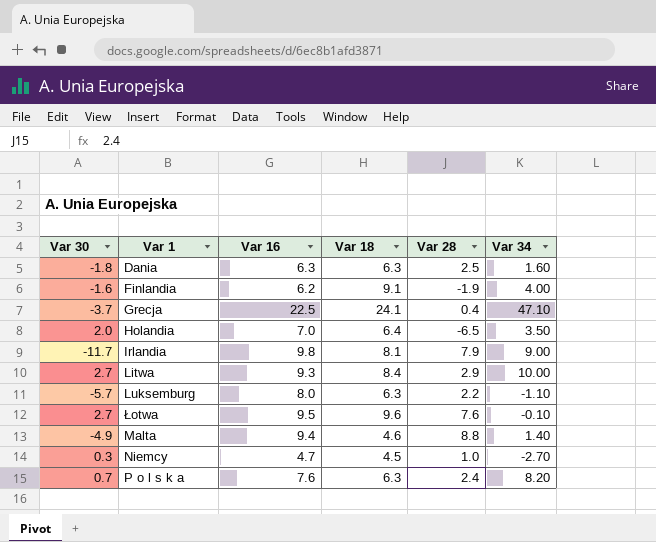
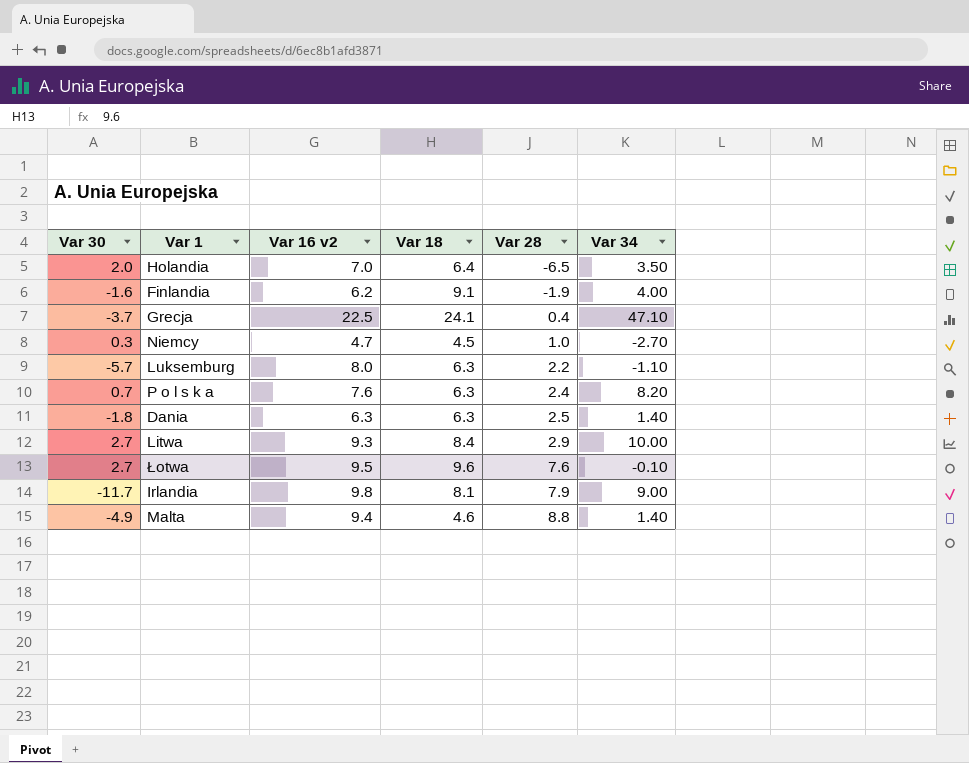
row order: none -> Var 28 ascending
column name: Var 16 -> Var 16 v2
Dania | Var 34: 1.60 -> 1.40

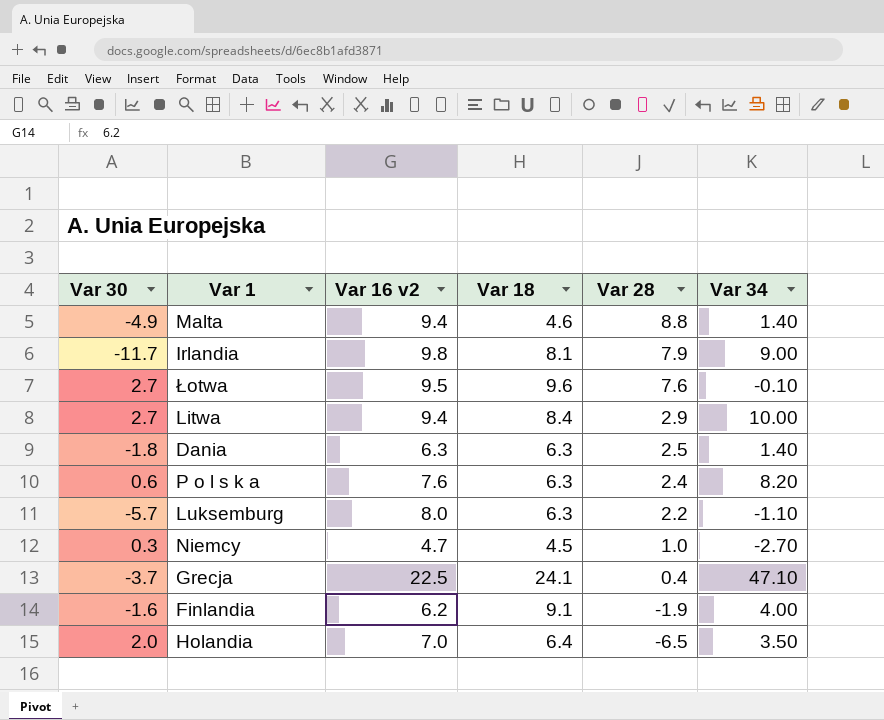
row order: Var 28 ascending -> Var 28 descending
Litwa | Var 16 v2: 9.3 -> 9.4
P o l s k a | Var 30: 0.7 -> 0.6

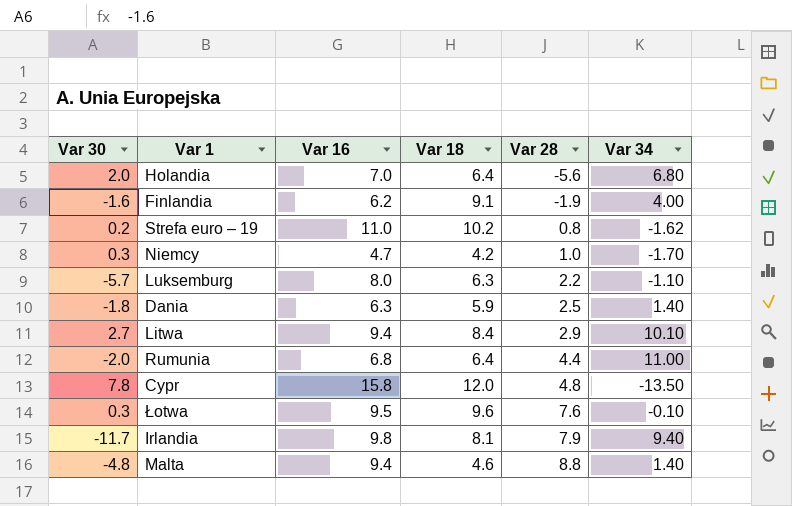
row order: Var 28 descending -> Var 28 ascending
column name: Var 16 v2 -> Var 16
row P o l s k a: 0.6 | 7.6 | 6.3 | 2.4 | 8.20 -> none
row Grecja: -3.7 | 22.5 | 24.1 | 0.4 | 47.10 -> none
Holandia | Var 28: -6.5 -> -5.6
Holandia | Var 34: 3.50 -> 6.80
row Strefa euro – 19: none -> 0.2 | 11.0 | 10.2 | 0.8 | -1.62
Niemcy | Var 18: 4.5 -> 4.2
Niemcy | Var 34: -2.70 -> -1.70
Dania | Var 18: 6.3 -> 5.9
Litwa | Var 34: 10.00 -> 10.10
row Rumunia: none -> -2.0 | 6.8 | 6.4 | 4.4 | 11.00
row Cypr: none -> 7.8 | 15.8 | 12.0 | 4.8 | -13.50
Łotwa | Var 30: 2.7 -> 0.3
Irlandia | Var 34: 9.00 -> 9.40
Malta | Var 30: -4.9 -> -4.8

